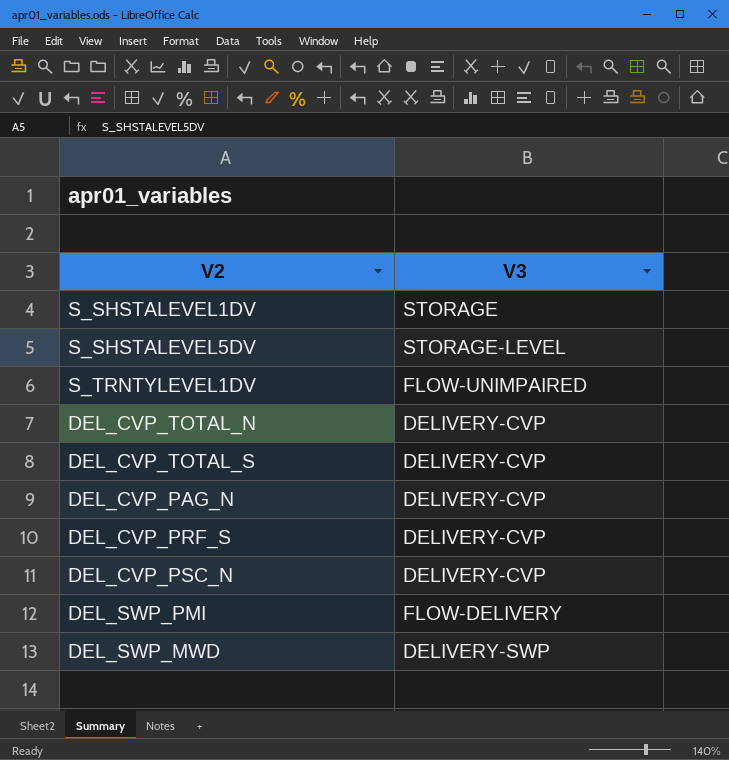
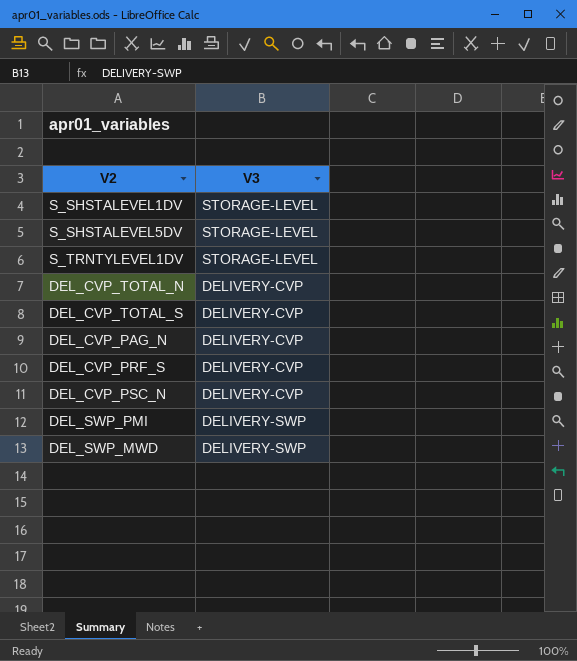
S_SHSTALEVEL1DV | V3: STORAGE -> STORAGE-LEVEL
S_TRNTYLEVEL1DV | V3: FLOW-UNIMPAIRED -> STORAGE-LEVEL
DEL_SWP_PMI | V3: FLOW-DELIVERY -> DELIVERY-SWP

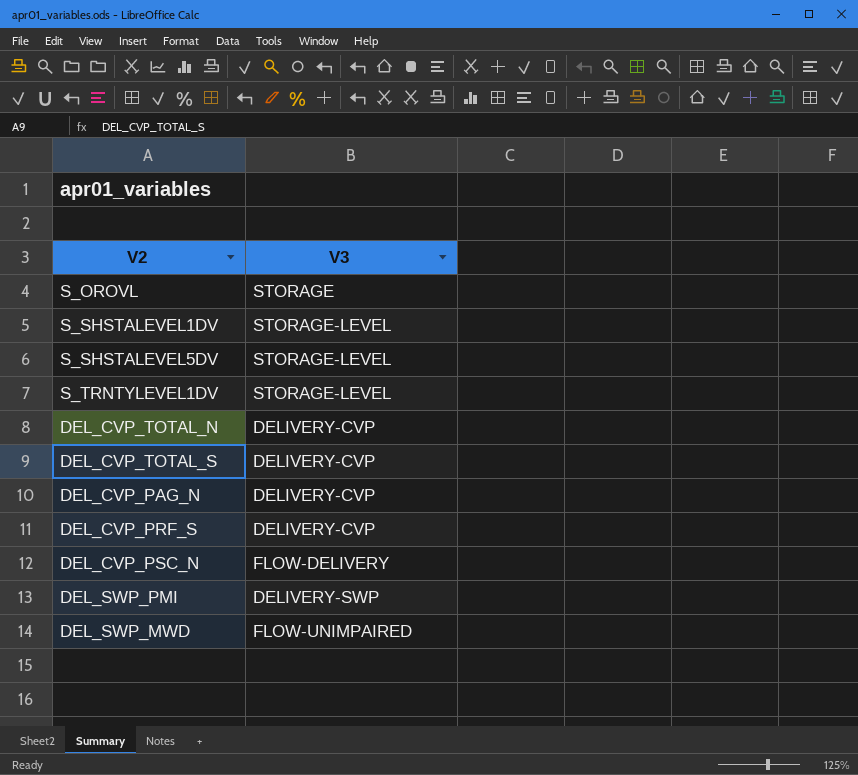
row S_OROVL: none -> STORAGE
DEL_CVP_PSC_N | V3: DELIVERY-CVP -> FLOW-DELIVERY
DEL_SWP_MWD | V3: DELIVERY-SWP -> FLOW-UNIMPAIRED

